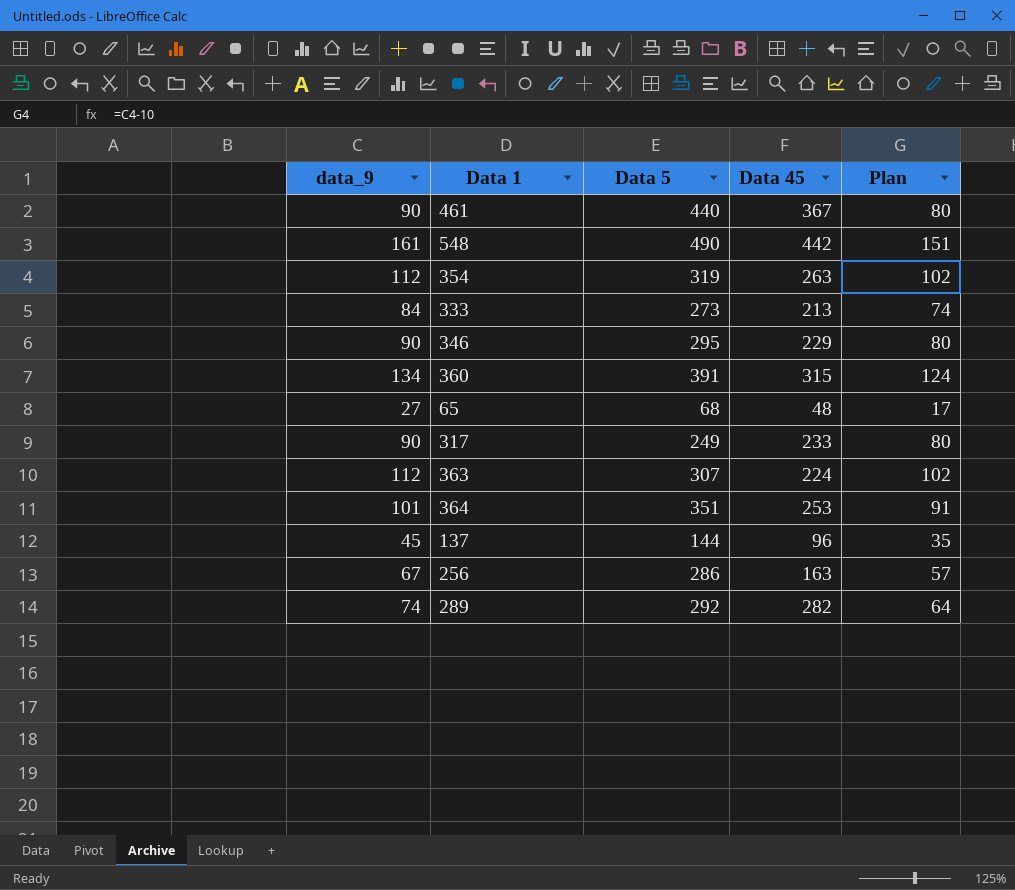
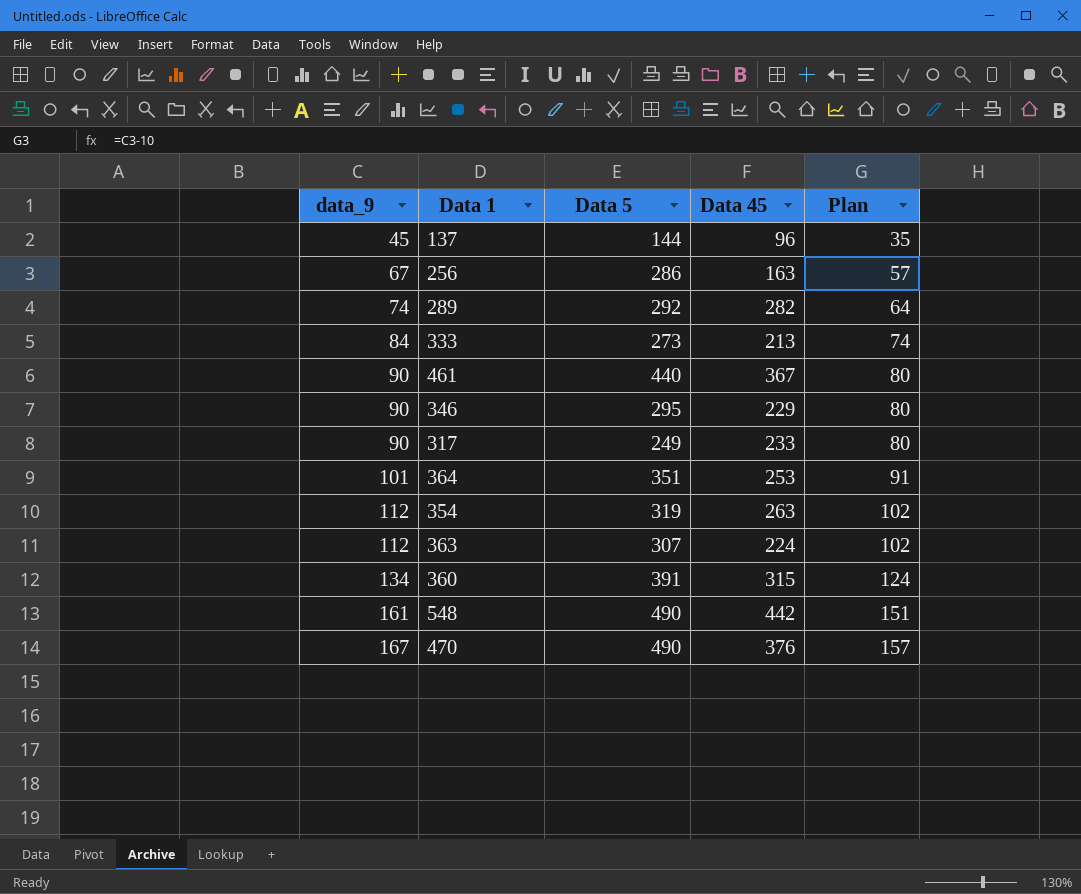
row order: none -> data_9 ascending
row 65: 27 | 68 | 48 | 17 -> none
row 470: none -> 167 | 490 | 376 | 157

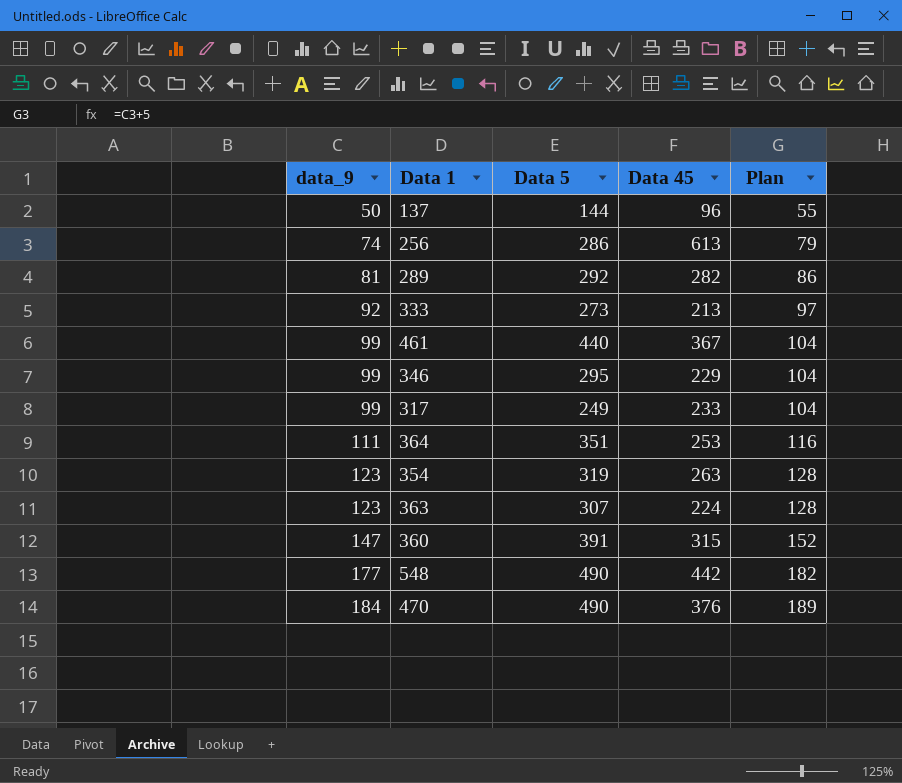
column Plan | formula: [data_9] - 10 -> [data_9] + 5
137 | data_9: 45 -> 50
256 | data_9: 67 -> 74
256 | Data 45: 163 -> 613
289 | data_9: 74 -> 81
333 | data_9: 84 -> 92
461 | data_9: 90 -> 99
346 | data_9: 90 -> 99
317 | data_9: 90 -> 99
364 | data_9: 101 -> 111
354 | data_9: 112 -> 123
363 | data_9: 112 -> 123
360 | data_9: 134 -> 147
548 | data_9: 161 -> 177
470 | data_9: 167 -> 184

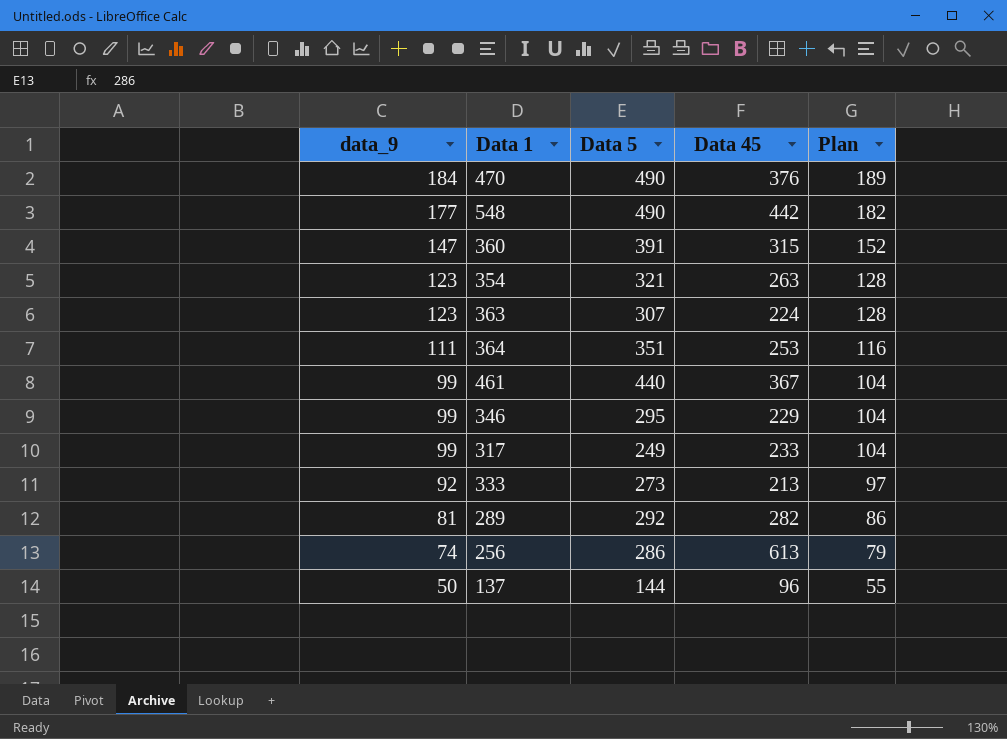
row order: data_9 ascending -> data_9 descending
354 | Data 5: 319 -> 321

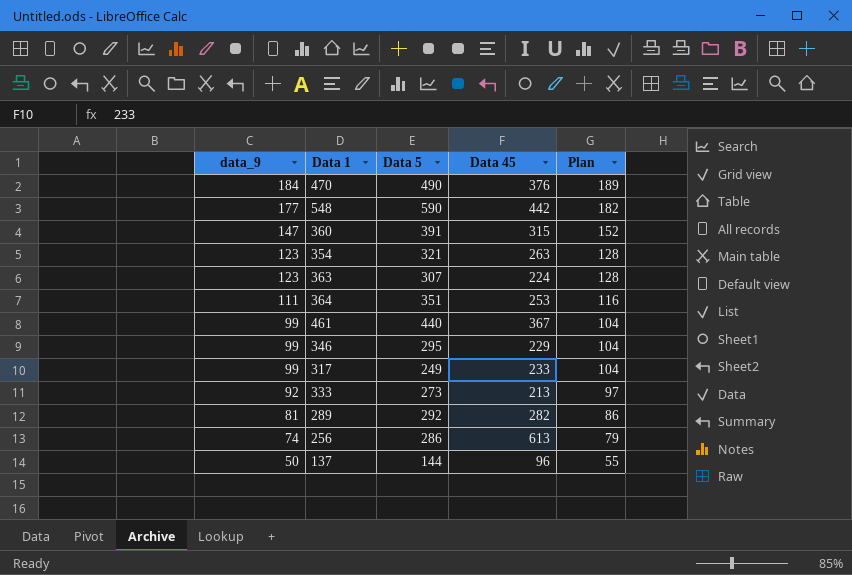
548 | Data 5: 490 -> 590

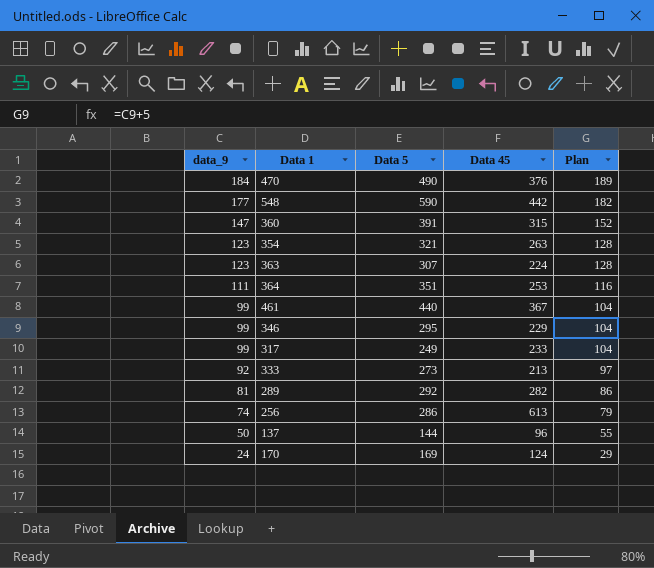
row 170: none -> 24 | 169 | 124 | 29

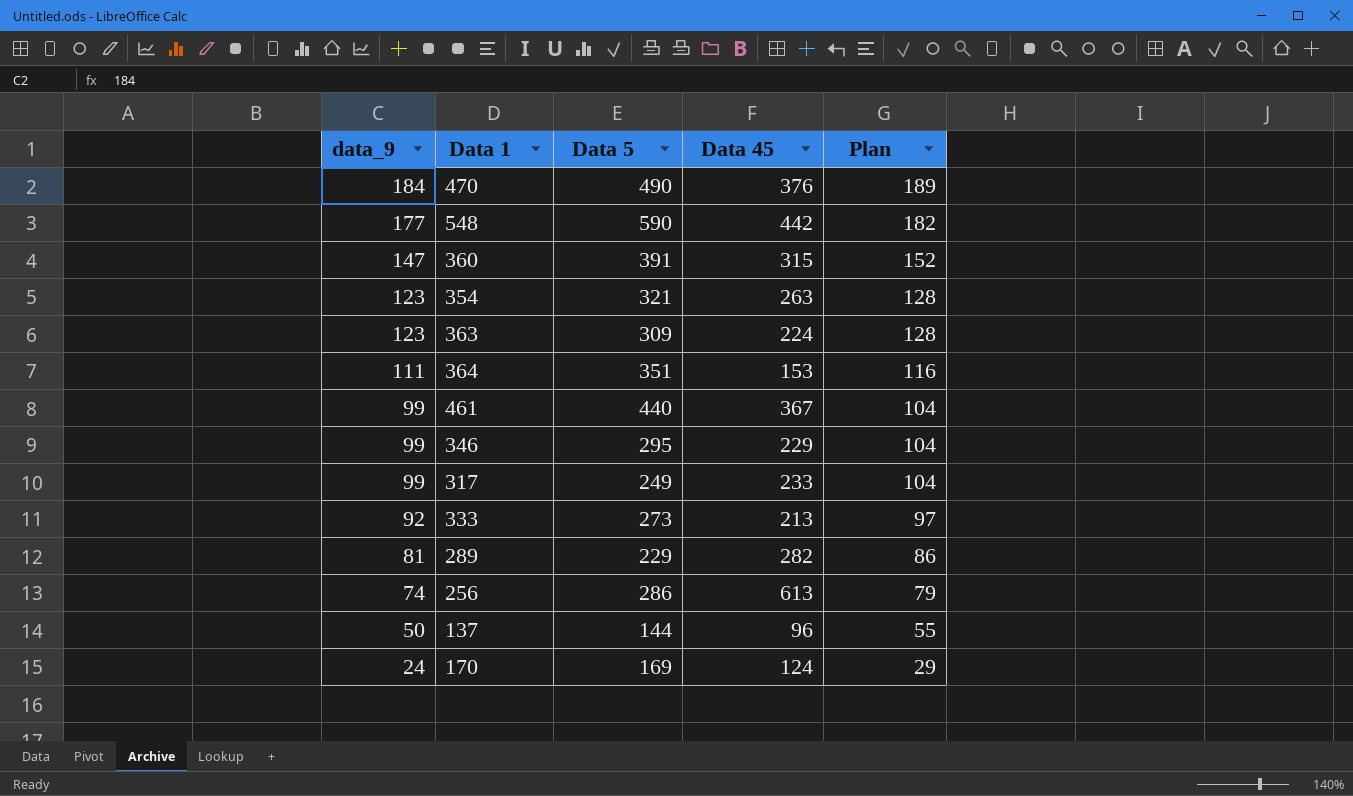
363 | Data 5: 307 -> 309
364 | Data 45: 253 -> 153
289 | Data 5: 292 -> 229

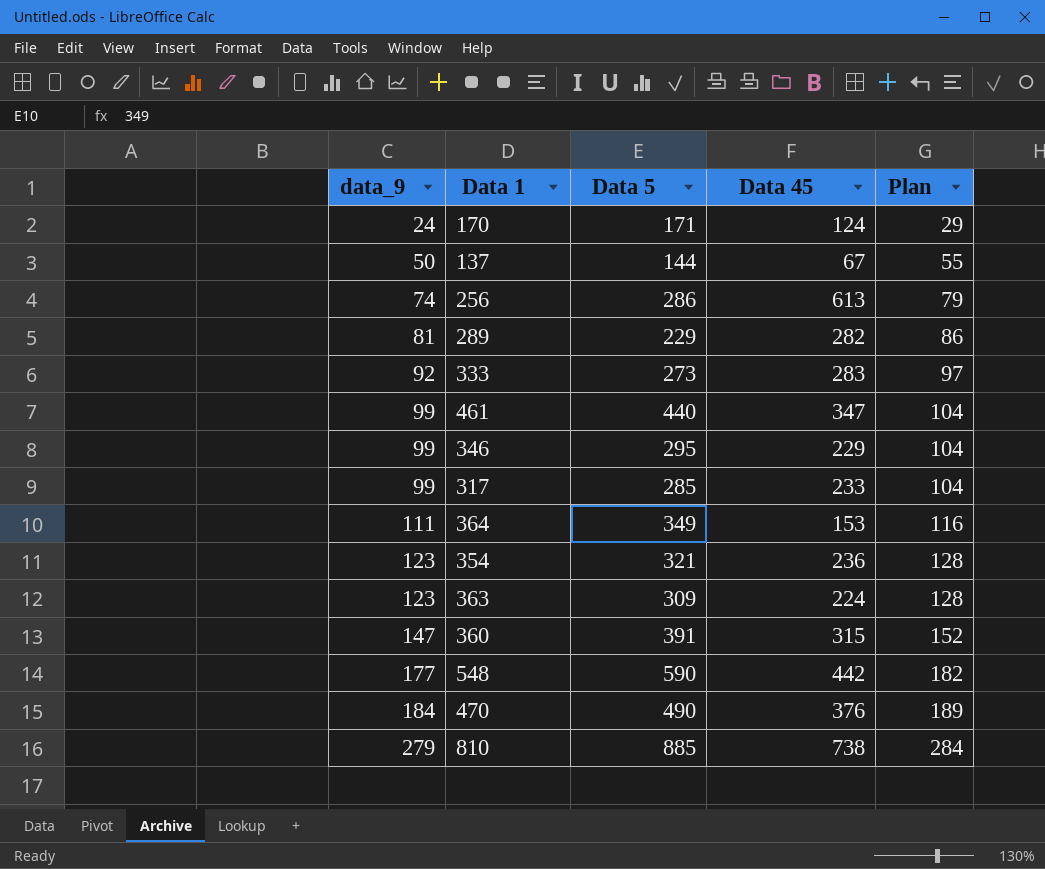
row order: data_9 descending -> data_9 ascending
170 | Data 5: 169 -> 171
137 | Data 45: 96 -> 67
333 | Data 45: 213 -> 283
461 | Data 45: 367 -> 347
317 | Data 5: 249 -> 285
364 | Data 5: 351 -> 349
354 | Data 45: 263 -> 236
row 810: none -> 279 | 885 | 738 | 284

